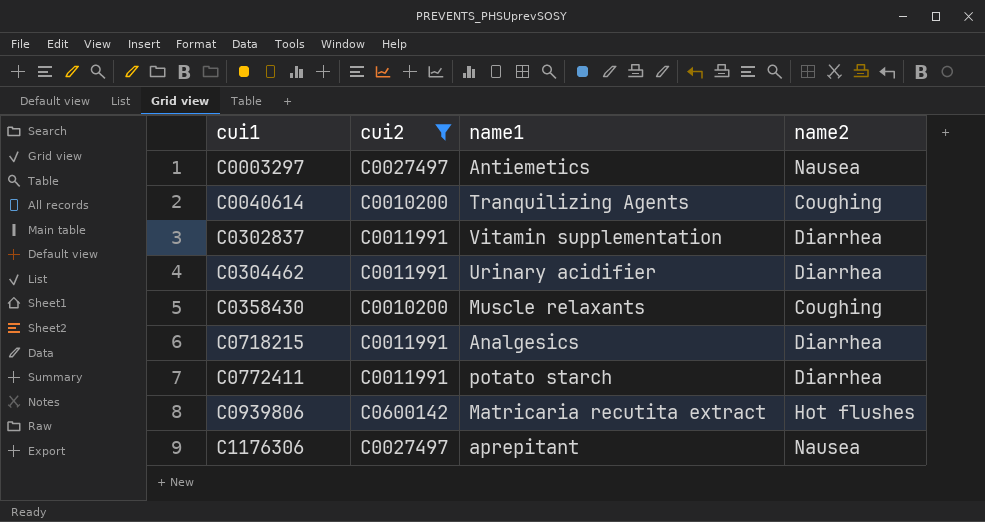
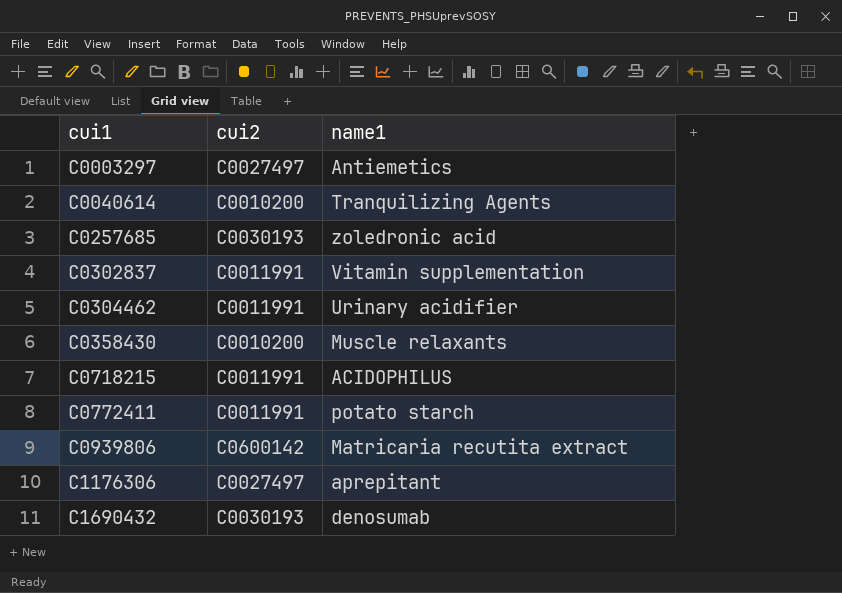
filter: cui2 != C0030193 -> none
column name2 | position: 4 -> none
C0718215 | name1: Analgesics -> ACIDOPHILUS

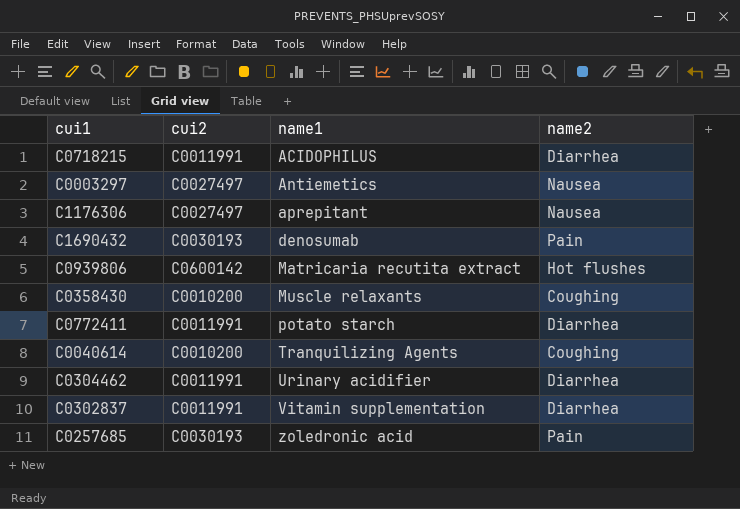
row order: cui1 ascending -> name1 ascending
column name2 | position: none -> 4

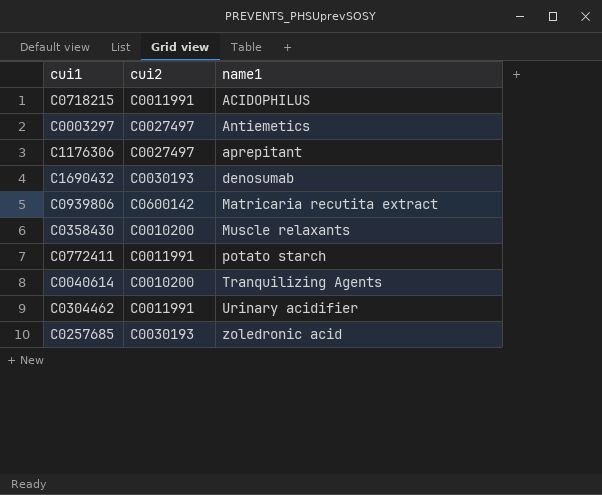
column name2 | position: 4 -> none
row C0302837: C0011991 | Vitamin supplementation | Diarrhea -> none

